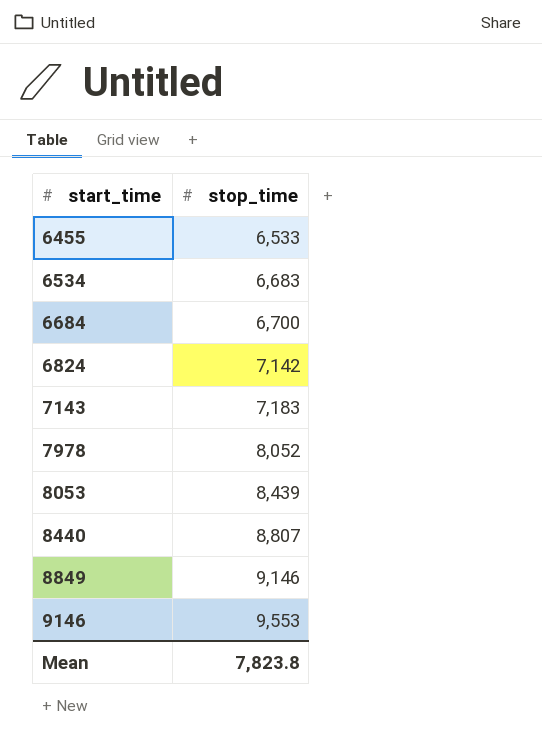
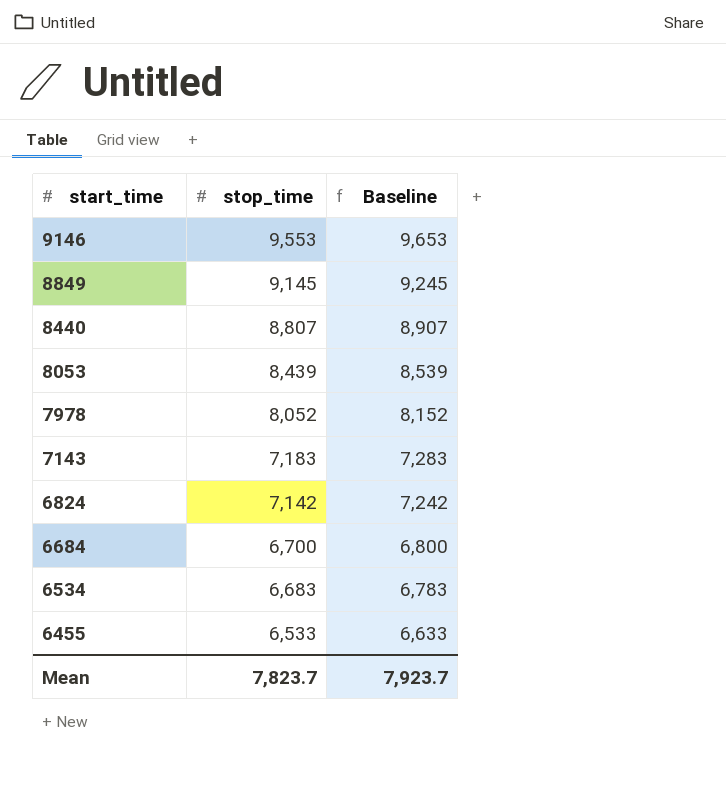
row order: start_time ascending -> start_time descending
column Baseline | formula: none -> [stop_time] + 100
8849 | stop_time: 9,146 -> 9,145
Mean | stop_time: 7,823.8 -> 7,823.7

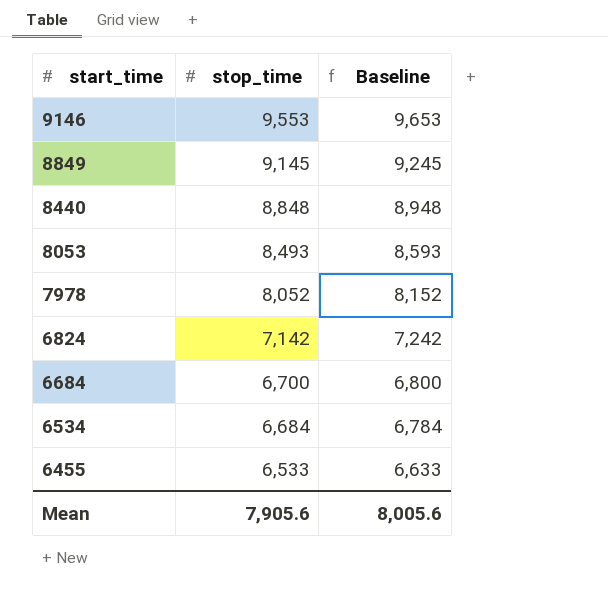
row 7143: 7,183 | 7,283 -> none
8440 | stop_time: 8,807 -> 8,848
8440 | Baseline: 8,907 -> 8,948
8053 | stop_time: 8,439 -> 8,493
8053 | Baseline: 8,539 -> 8,593
6534 | stop_time: 6,683 -> 6,684
6534 | Baseline: 6,783 -> 6,784
Mean | stop_time: 7,823.7 -> 7,905.6
Mean | Baseline: 7,923.7 -> 8,005.6

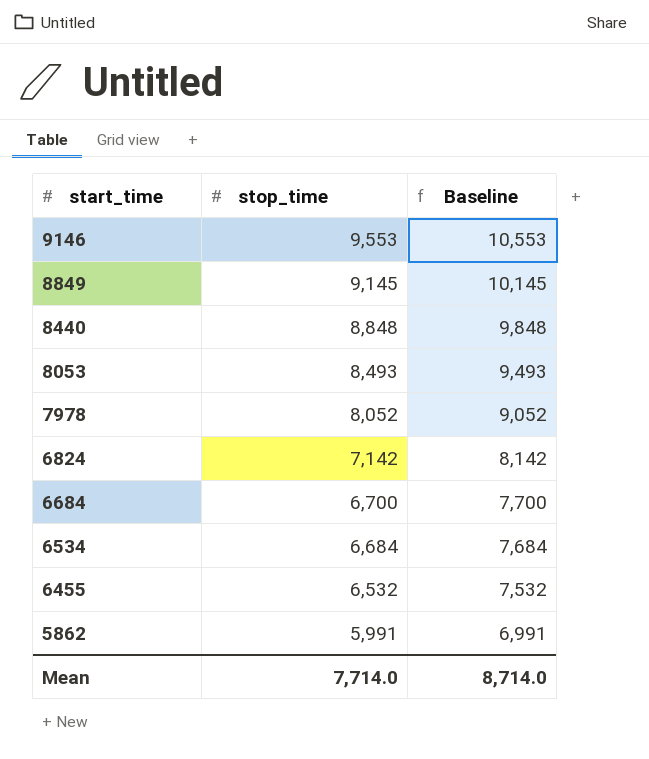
column Baseline | formula: [stop_time] + 100 -> [stop_time] + 1000
6455 | stop_time: 6,533 -> 6,532
row 5862: none -> 5,991 | 6,991
Mean | stop_time: 7,905.6 -> 7,714.0
Mean | Baseline: 8,005.6 -> 8,714.0

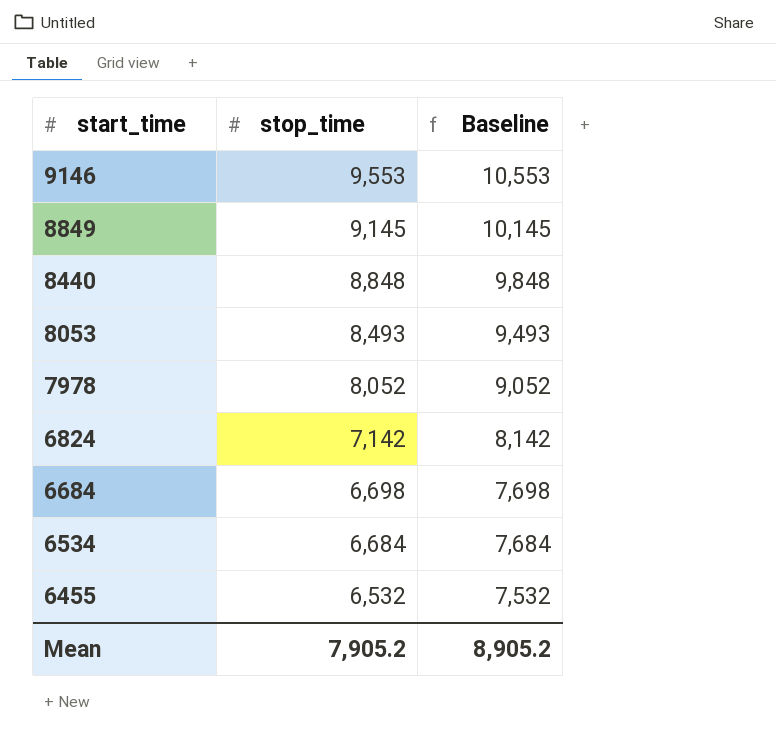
row 5862: 5,991 | 6,991 -> none
6684 | stop_time: 6,700 -> 6,698
6684 | Baseline: 7,700 -> 7,698
Mean | stop_time: 7,714.0 -> 7,905.2
Mean | Baseline: 8,714.0 -> 8,905.2

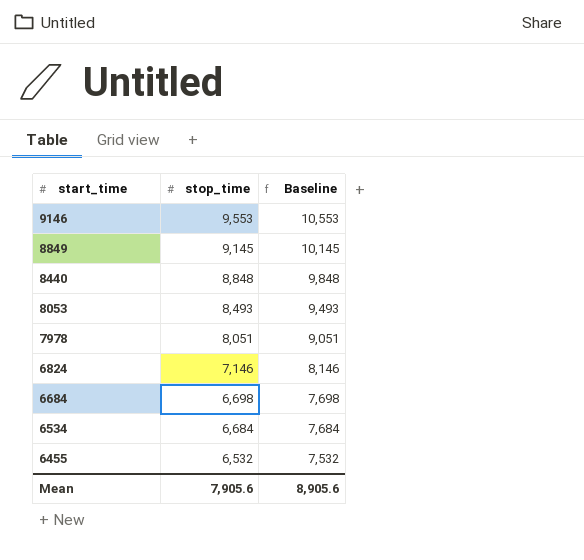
7978 | stop_time: 8,052 -> 8,051
7978 | Baseline: 9,052 -> 9,051
6824 | stop_time: 7,142 -> 7,146
6824 | Baseline: 8,142 -> 8,146
Mean | stop_time: 7,905.2 -> 7,905.6
Mean | Baseline: 8,905.2 -> 8,905.6

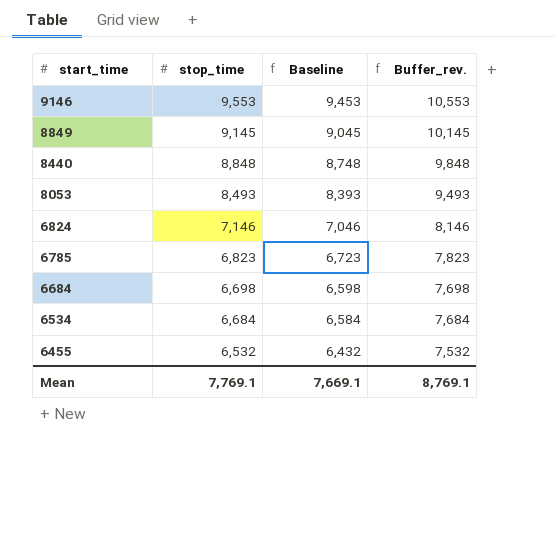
column Baseline | formula: [stop_time] + 1000 -> [stop_time] - 100
column Buffer_rev. | formula: none -> [stop_time] + 1000
row 7978: 8,051 | 9,051 -> none
row 6785: none -> 6,823 | 6,723 | 7,823
Mean | stop_time: 7,905.6 -> 7,769.1
Mean | Baseline: 8,905.6 -> 7,669.1

